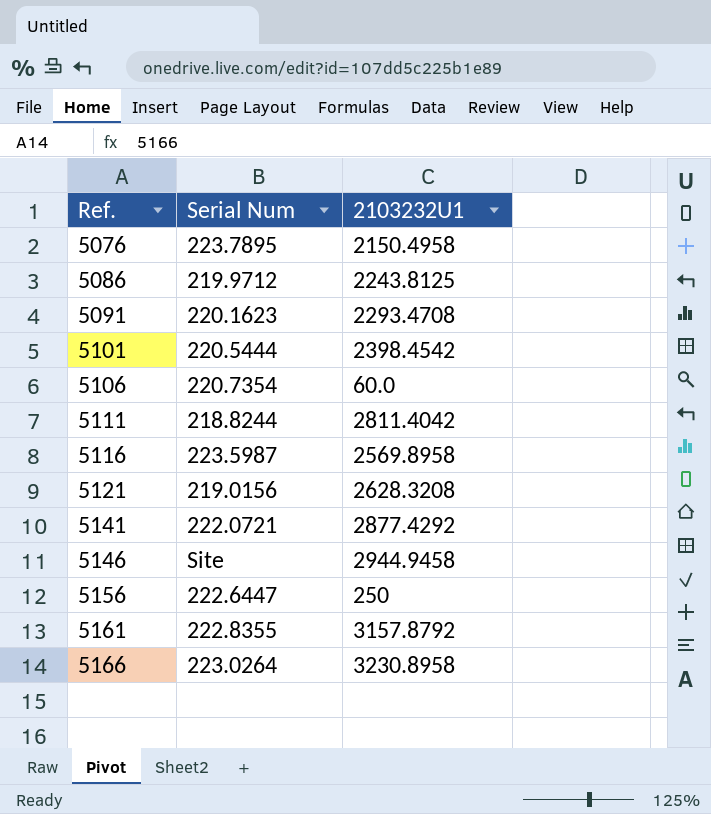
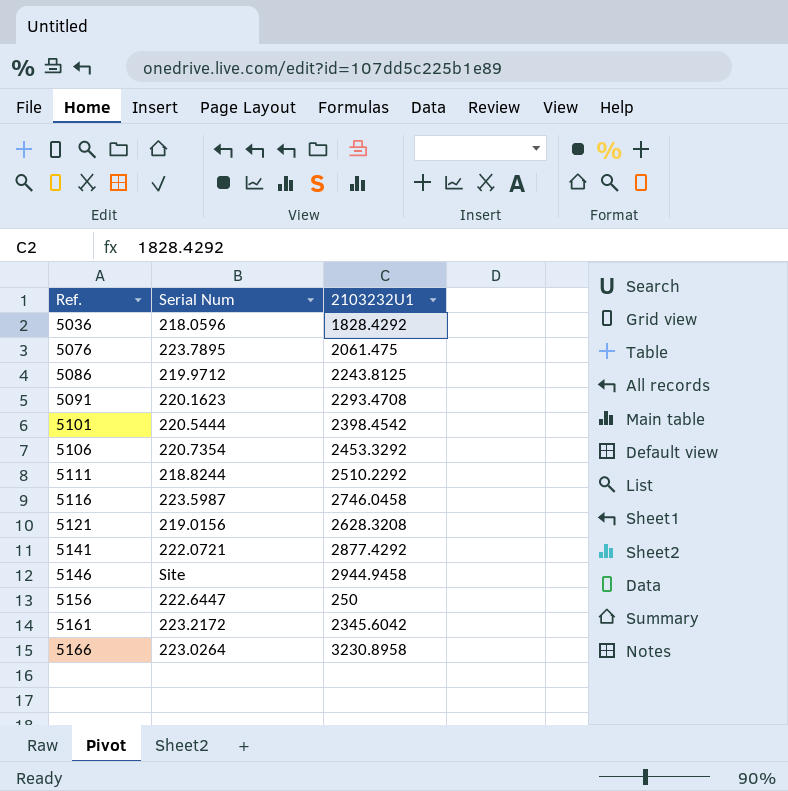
row 5036: none -> 218.0596 | 1828.4292
5076 | 2103232U1: 2150.4958 -> 2061.475
5106 | 2103232U1: 60.0 -> 2453.3292
5111 | 2103232U1: 2811.4042 -> 2510.2292
5116 | 2103232U1: 2569.8958 -> 2746.0458
5161 | Serial Num: 222.8355 -> 223.2172
5161 | 2103232U1: 3157.8792 -> 2345.6042

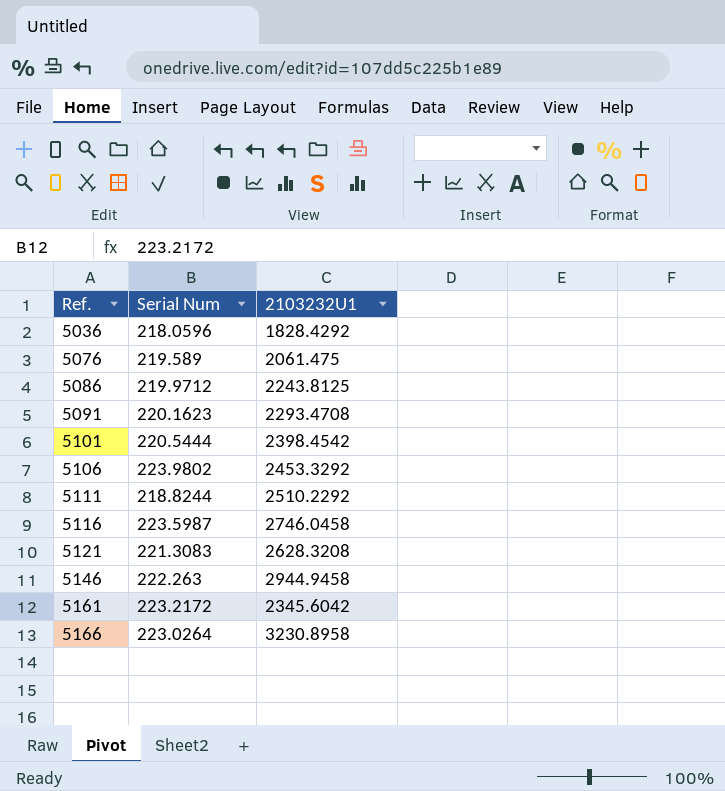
row 5141: 222.0721 | 2877.4292 -> none
row 5156: 222.6447 | 250 -> none
5076 | Serial Num: 223.7895 -> 219.589
5106 | Serial Num: 220.7354 -> 223.9802
5121 | Serial Num: 219.0156 -> 221.3083
5146 | Serial Num: Site -> 222.263

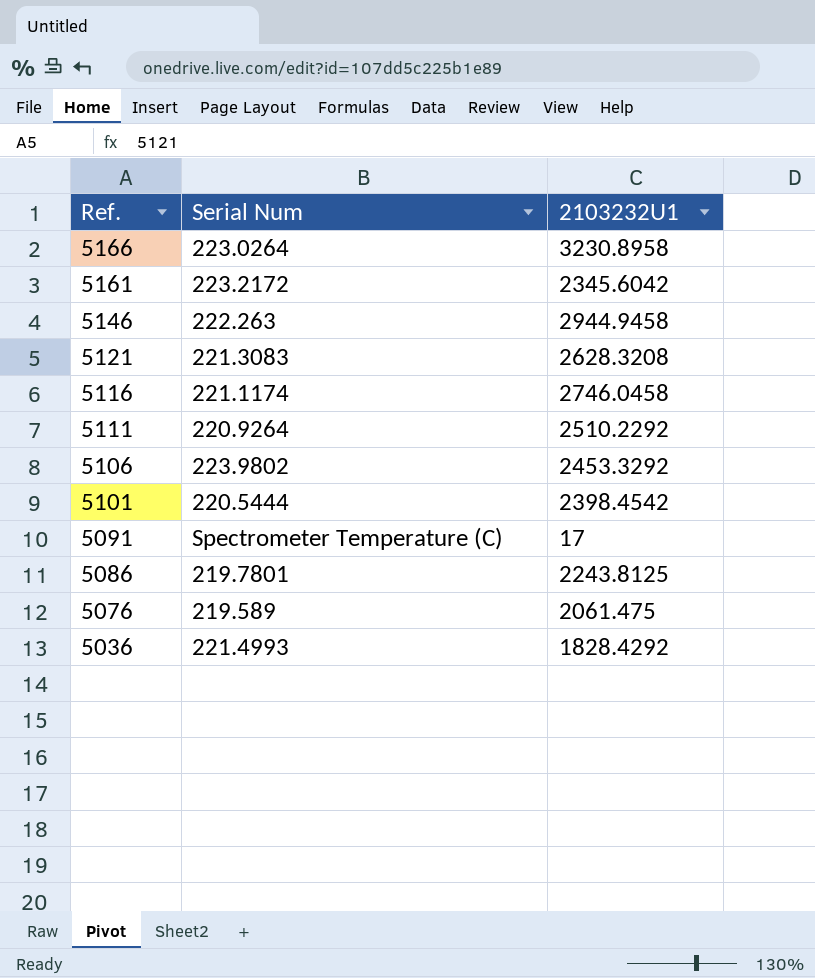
row order: Ref. ascending -> Ref. descending
5116 | Serial Num: 223.5987 -> 221.1174
5111 | Serial Num: 218.8244 -> 220.9264
5091 | Serial Num: 220.1623 -> Spectrometer Temperature (C)
5091 | 2103232U1: 2293.4708 -> 17
5086 | Serial Num: 219.9712 -> 219.7801
5036 | Serial Num: 218.0596 -> 221.4993

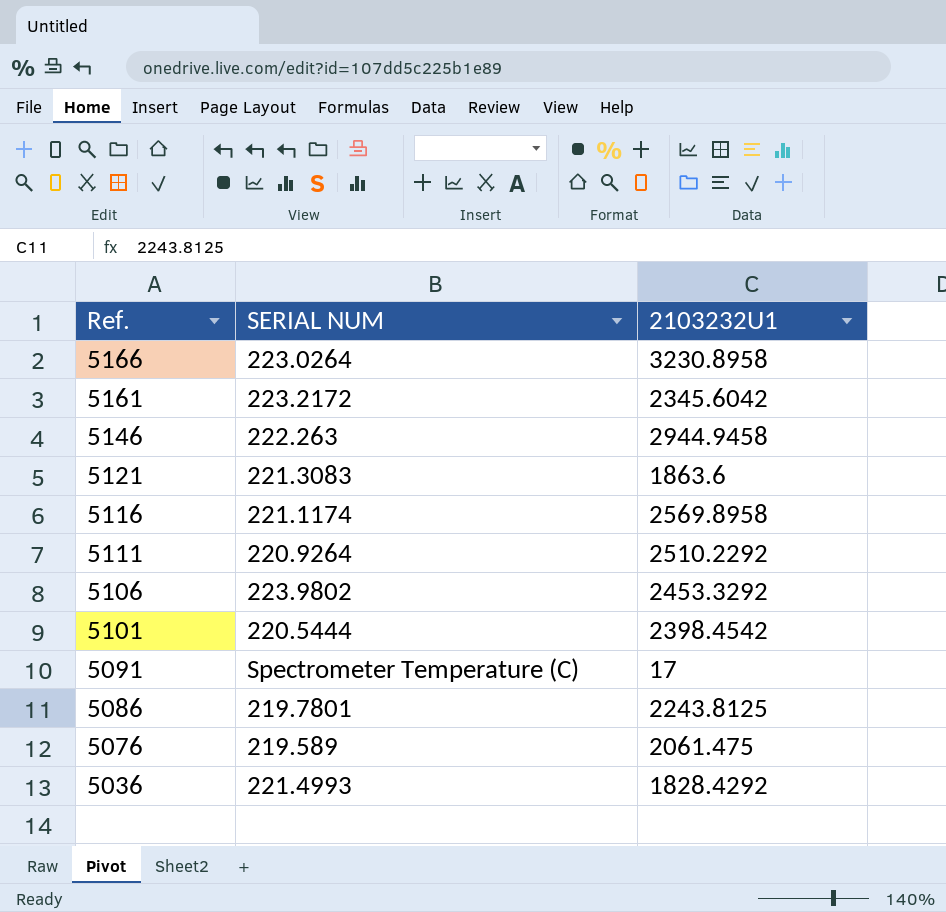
column name: Serial Num -> SERIAL NUM
5121 | 2103232U1: 2628.3208 -> 1863.6
5116 | 2103232U1: 2746.0458 -> 2569.8958

